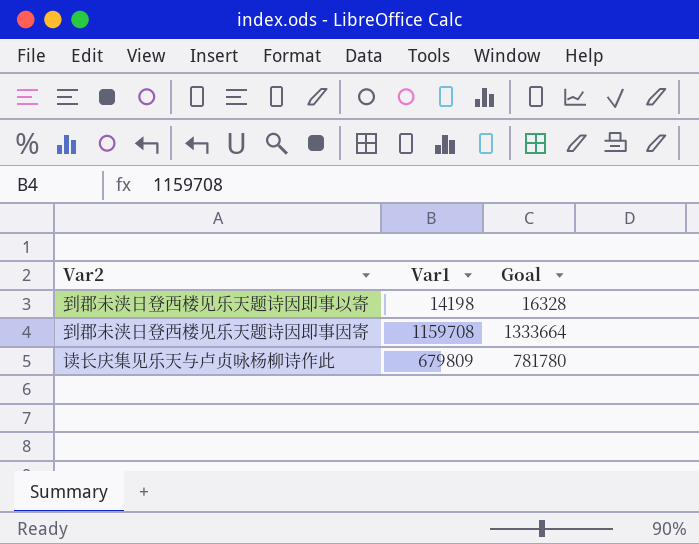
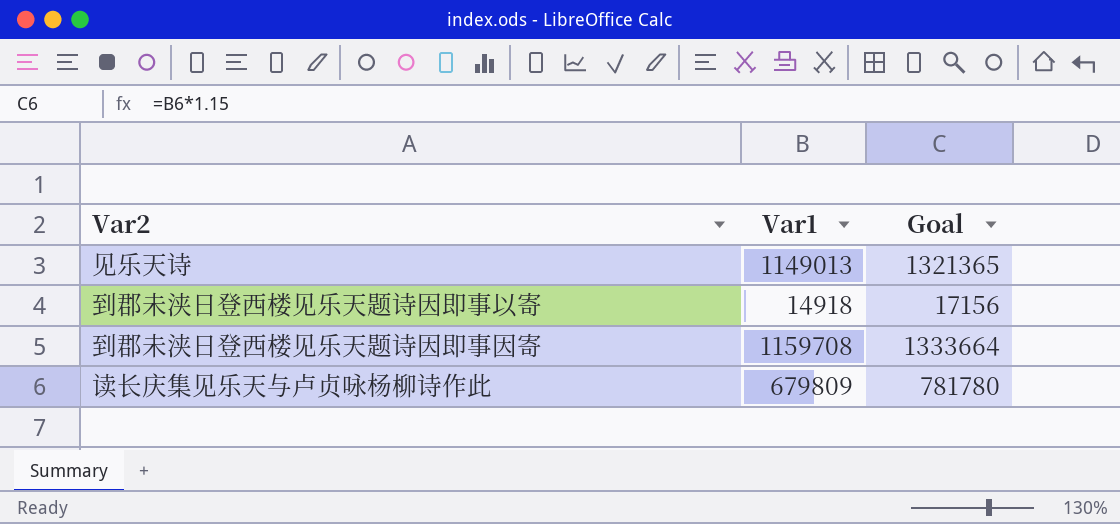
row 见乐天诗: none -> 1149013 | 1321365
到郡未浃日登西楼见乐天题诗因即事以寄 | Var1: 14198 -> 14918
到郡未浃日登西楼见乐天题诗因即事以寄 | Goal: 16328 -> 17156

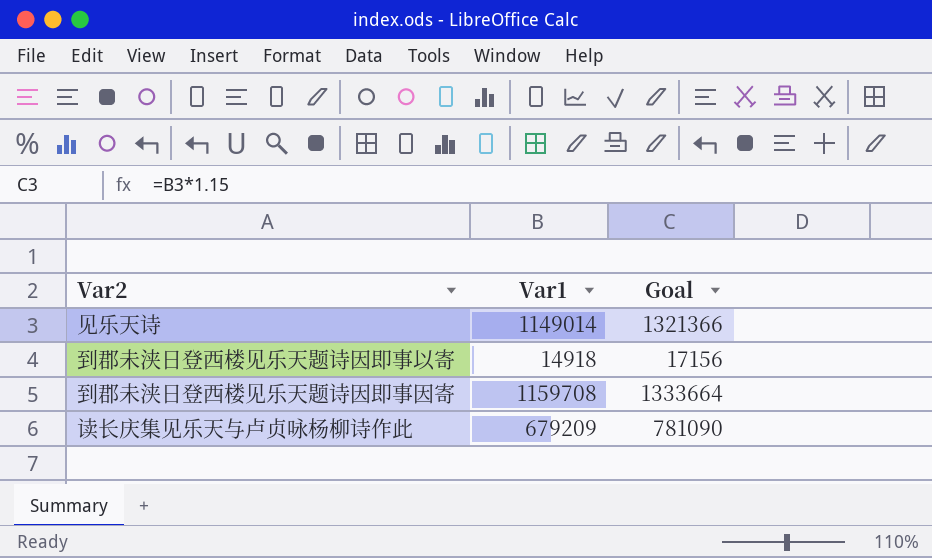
见乐天诗 | Var1: 1149013 -> 1149014
见乐天诗 | Goal: 1321365 -> 1321366
读长庆集见乐天与卢贞咏杨柳诗作此 | Var1: 679809 -> 679209
读长庆集见乐天与卢贞咏杨柳诗作此 | Goal: 781780 -> 781090

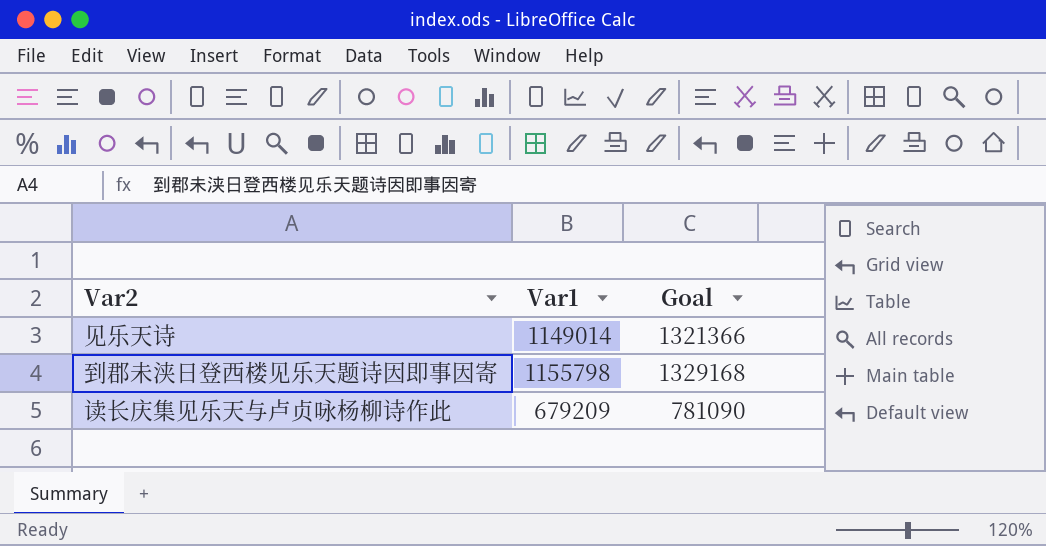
row 到郡未浃日登西楼见乐天题诗因即事以寄: 14918 | 17156 -> none
到郡未浃日登西楼见乐天题诗因即事因寄 | Var1: 1159708 -> 1155798
到郡未浃日登西楼见乐天题诗因即事因寄 | Goal: 1333664 -> 1329168

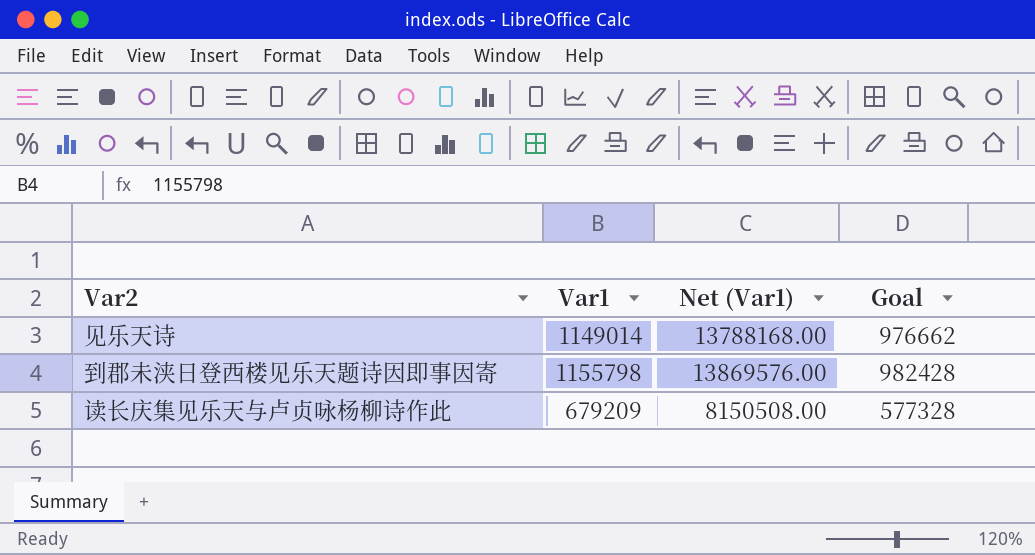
column Net (Var1) | formula: none -> [Var1] * 12
column Goal | formula: [Var1] * 1.15 -> [Var1] * 0.85

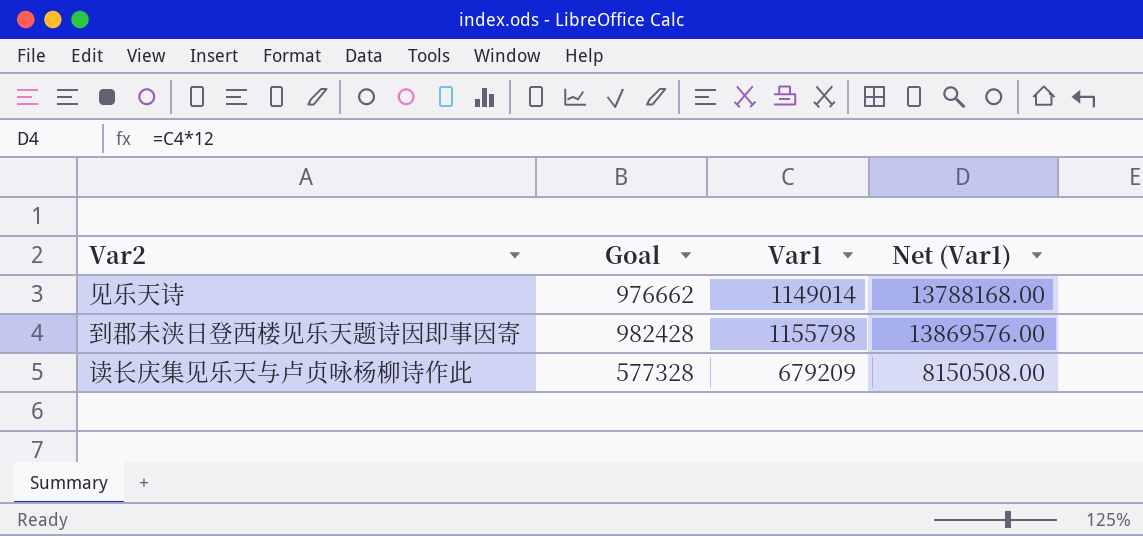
column Goal | position: 4 -> 2

